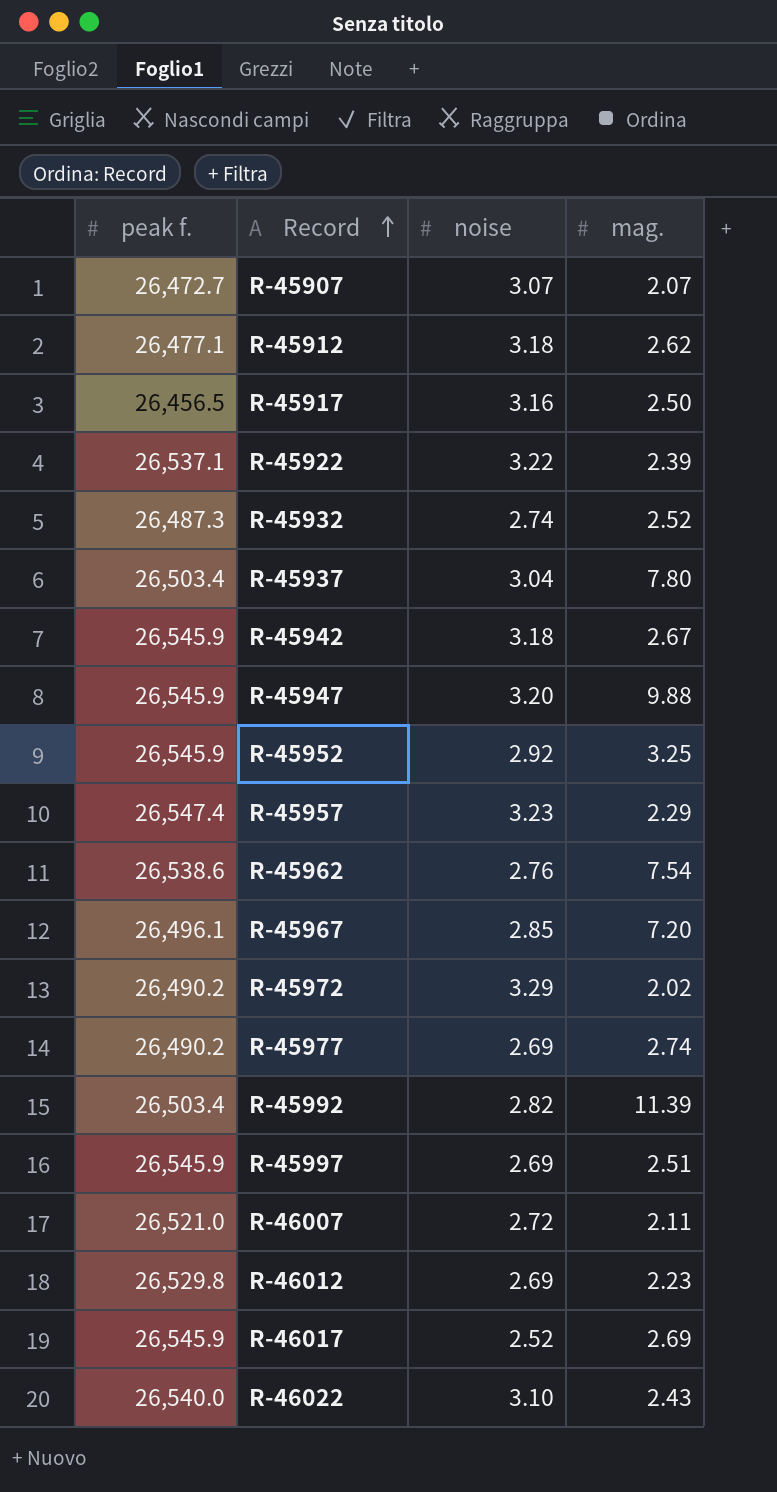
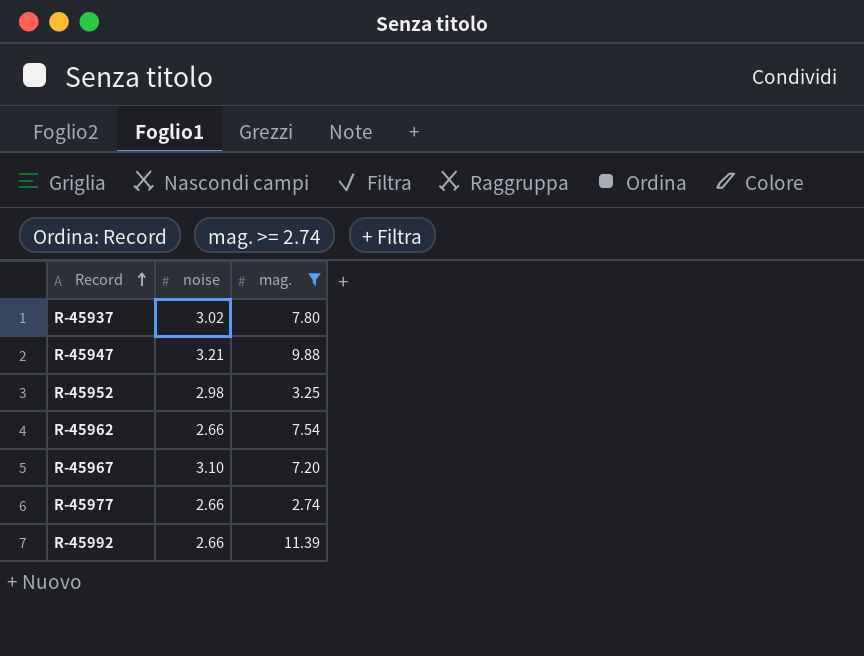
filter: none -> mag. >= 2.74
column peak f. | position: 1 -> none
R-45937 | noise: 3.04 -> 3.02
R-45947 | noise: 3.20 -> 3.21
R-45952 | noise: 2.92 -> 2.98
R-45962 | noise: 2.76 -> 2.66
R-45967 | noise: 2.85 -> 3.10
R-45977 | noise: 2.69 -> 2.66
R-45992 | noise: 2.82 -> 2.66

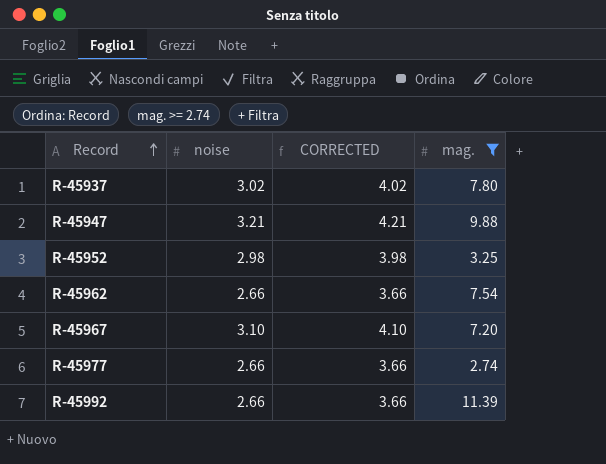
column CORRECTED | formula: none -> [noise] + 1

